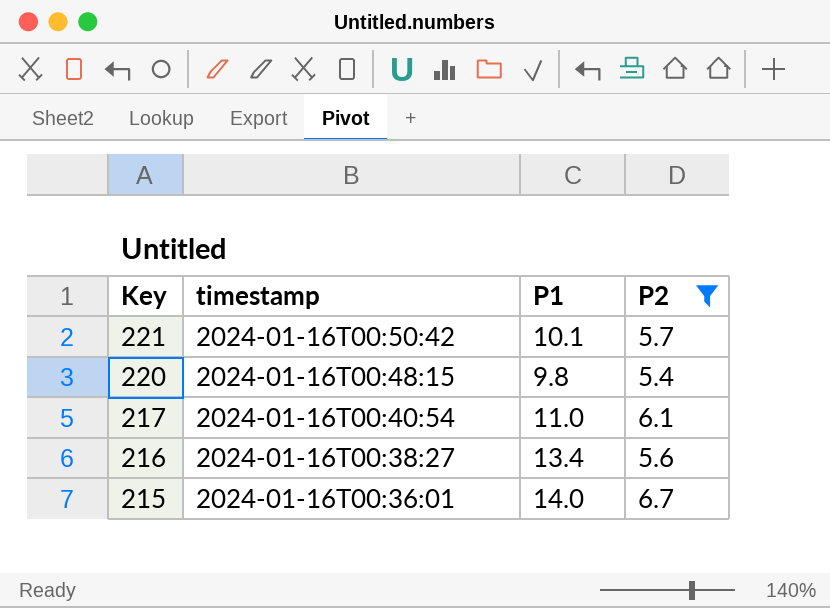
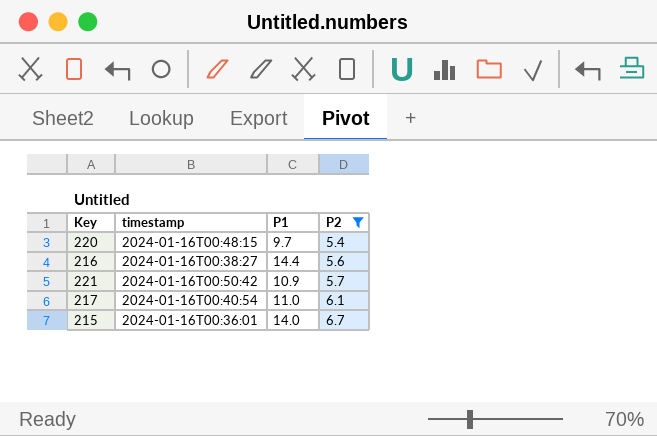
row order: Key descending -> P2 ascending
220 | P1: 9.8 -> 9.7
216 | P1: 13.4 -> 14.4
221 | P1: 10.1 -> 10.9

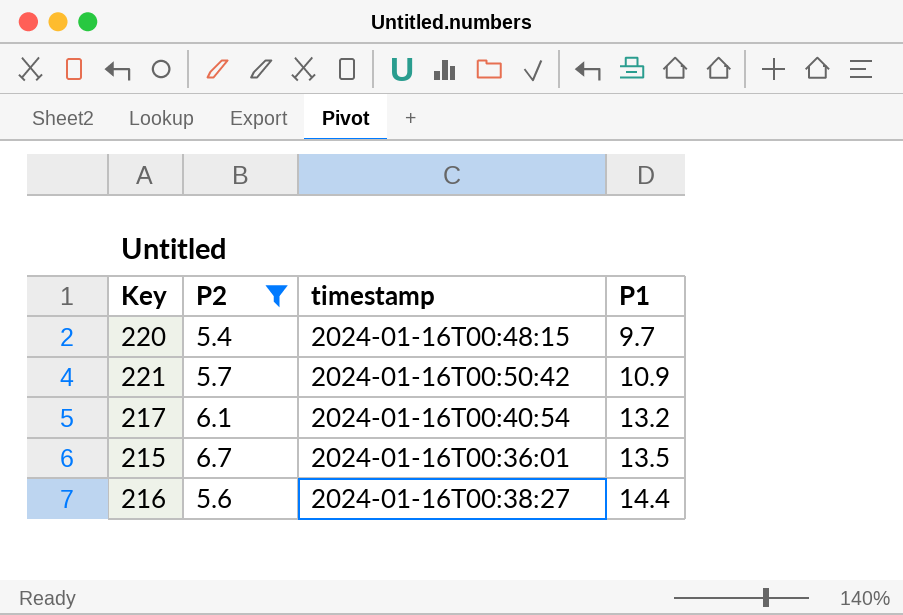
row order: P2 ascending -> P1 ascending
column P2 | position: 4 -> 2
217 | P1: 11.0 -> 13.2
215 | P1: 14.0 -> 13.5

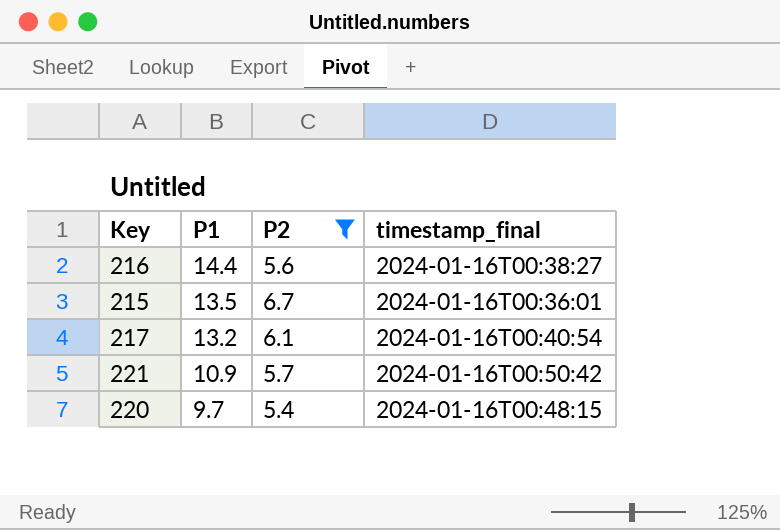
row order: P1 ascending -> P1 descending
column P1 | position: 4 -> 2
column name: timestamp -> timestamp_final

